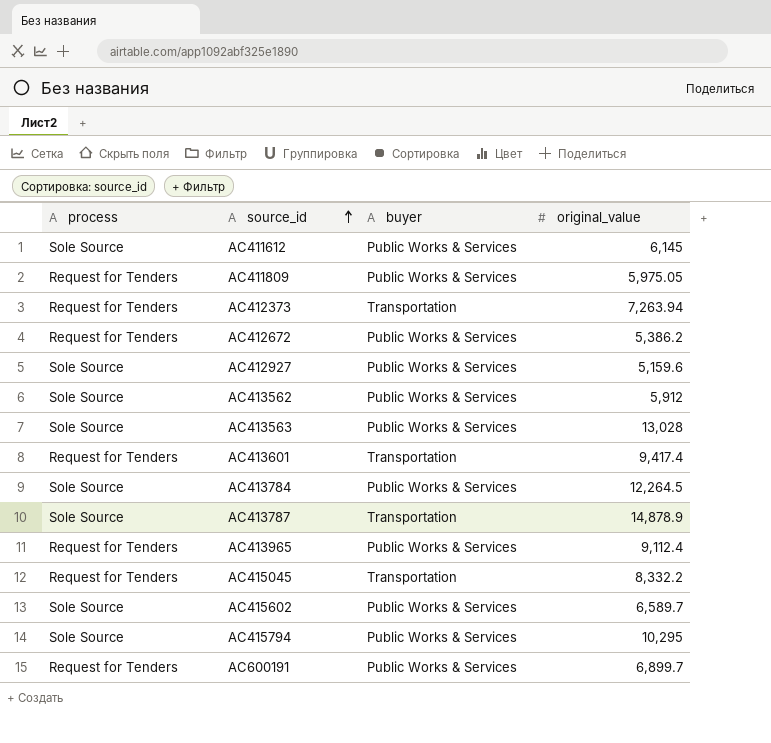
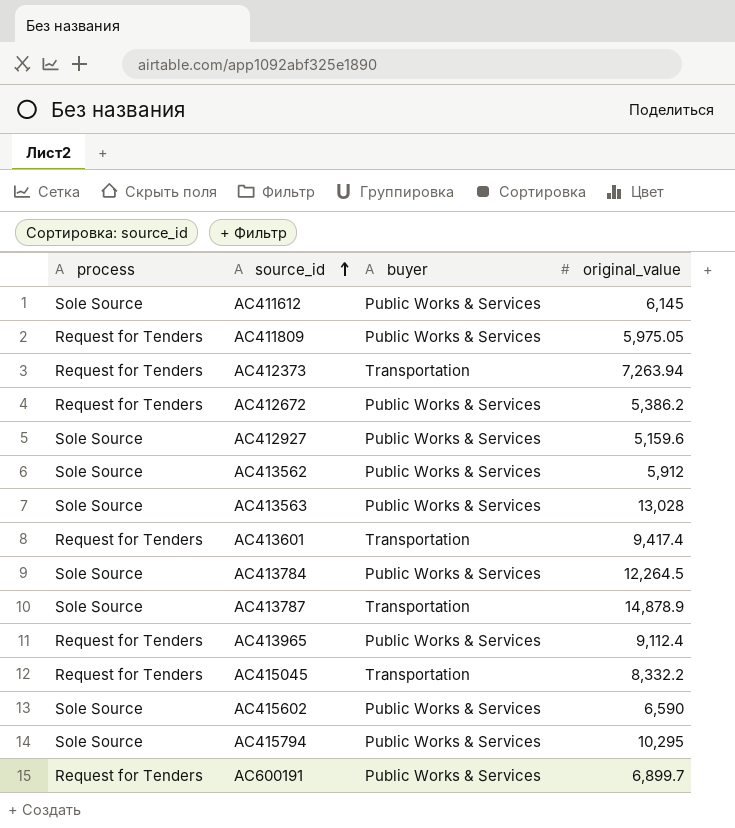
AC415602 | original_value: 6,589.7 -> 6,590

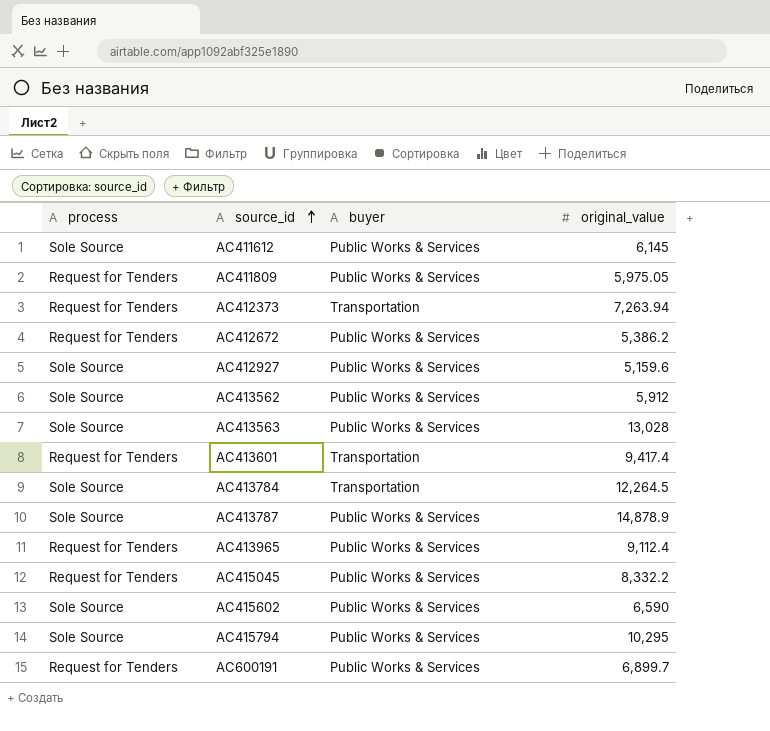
AC413784 | buyer: Public Works & Services -> Transportation
AC413787 | buyer: Transportation -> Public Works & Services
AC415045 | buyer: Transportation -> Public Works & Services

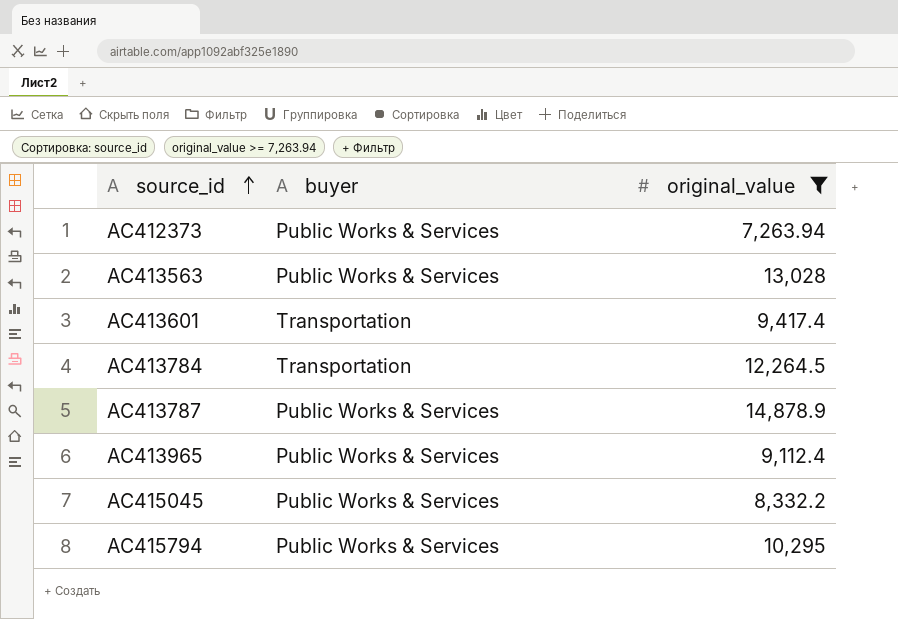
filter: none -> original_value >= 7,263.94
column process | position: 1 -> none
AC412373 | buyer: Transportation -> Public Works & Services

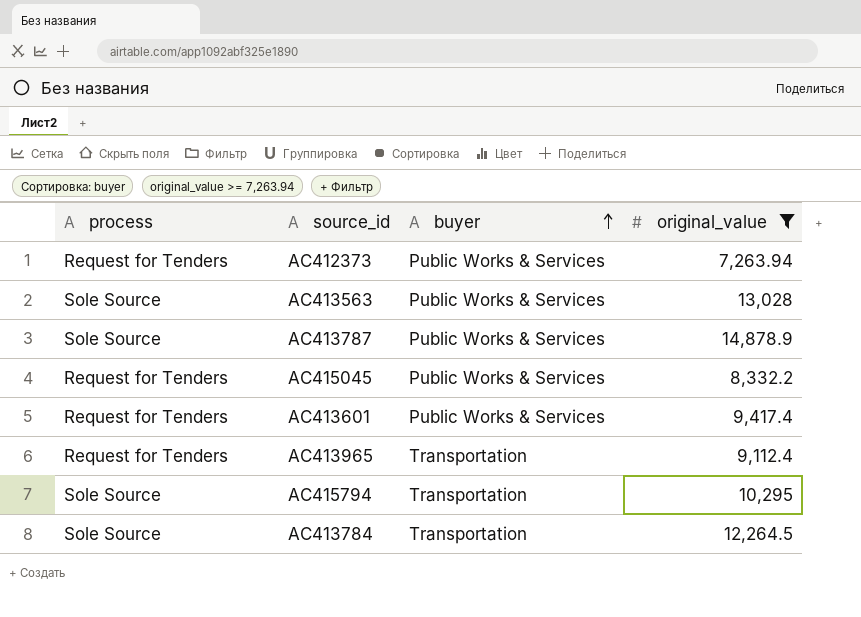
row order: source_id ascending -> buyer ascending
column process | position: none -> 1
AC413601 | buyer: Transportation -> Public Works & Services
AC413965 | buyer: Public Works & Services -> Transportation
AC415794 | buyer: Public Works & Services -> Transportation

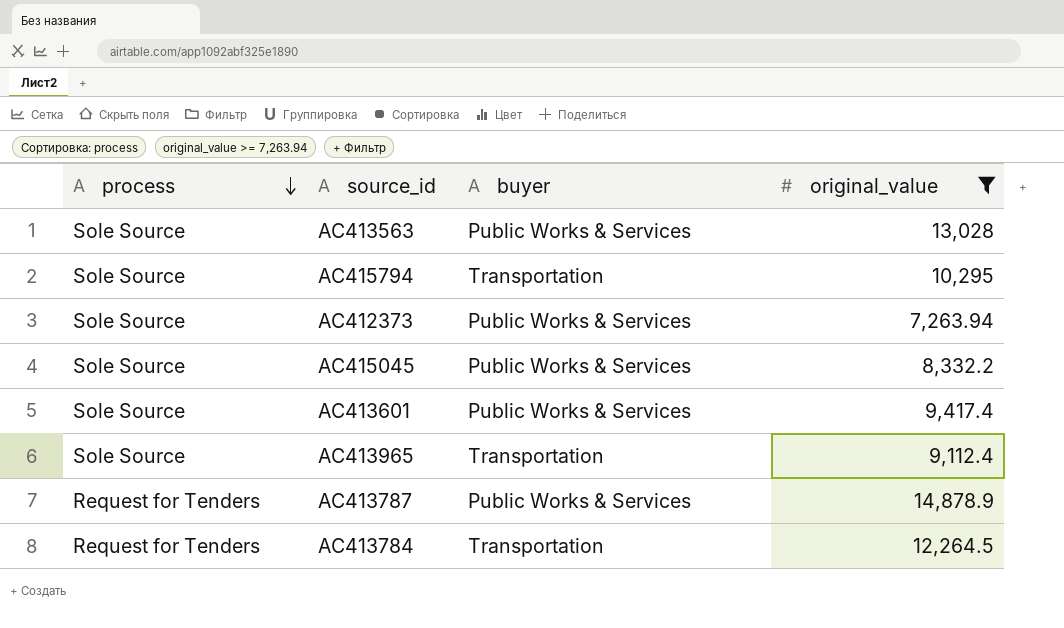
row order: buyer ascending -> process descending
AC412373 | process: Request for Tenders -> Sole Source
AC415045 | process: Request for Tenders -> Sole Source
AC413601 | process: Request for Tenders -> Sole Source
AC413965 | process: Request for Tenders -> Sole Source
AC413787 | process: Sole Source -> Request for Tenders
AC413784 | process: Sole Source -> Request for Tenders

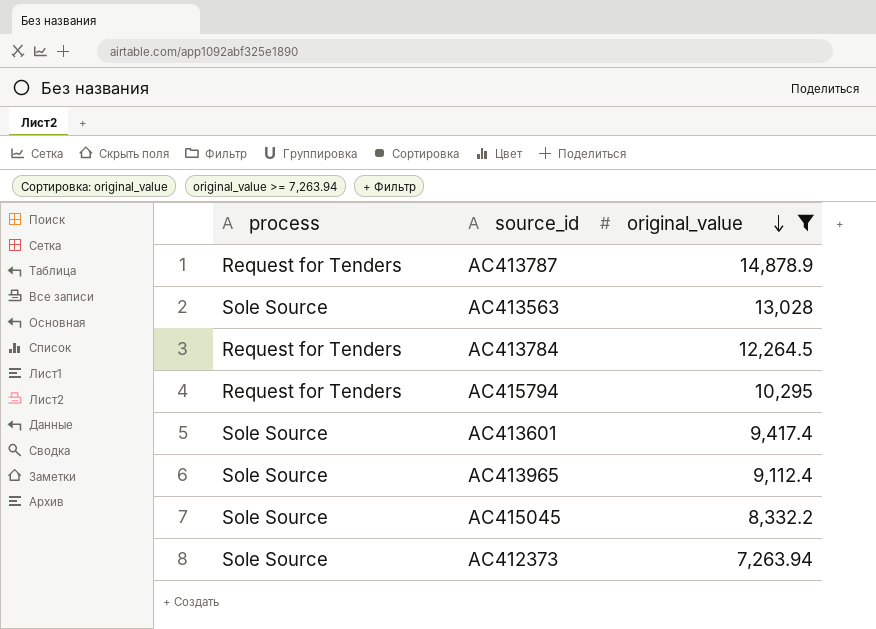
row order: process descending -> original_value descending
column buyer | position: 3 -> none
AC415794 | process: Sole Source -> Request for Tenders

